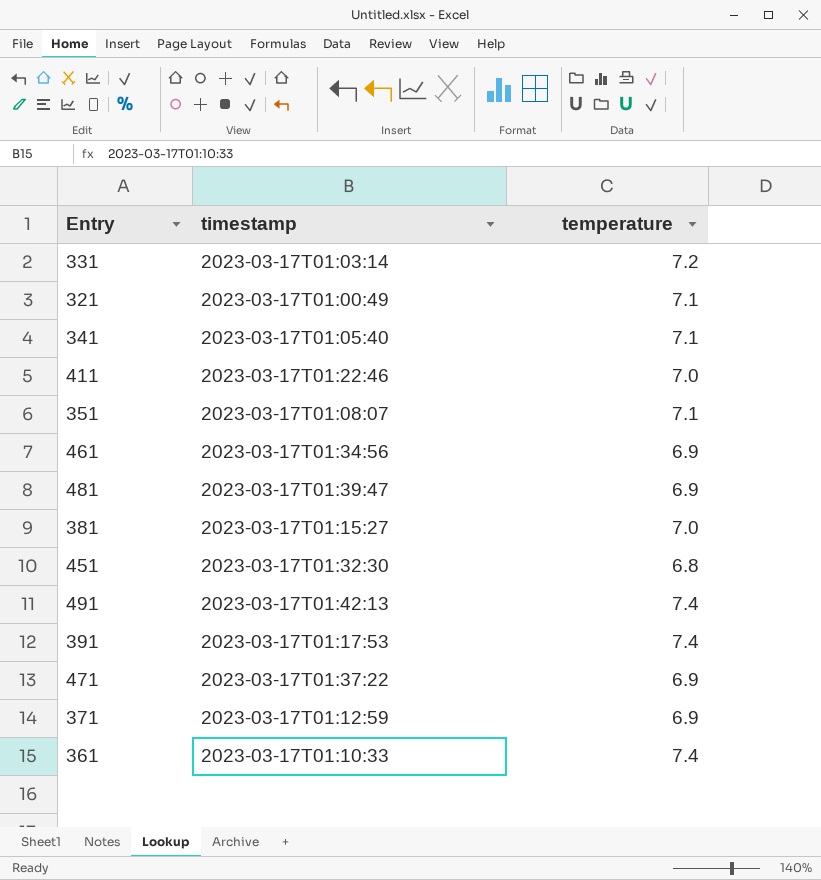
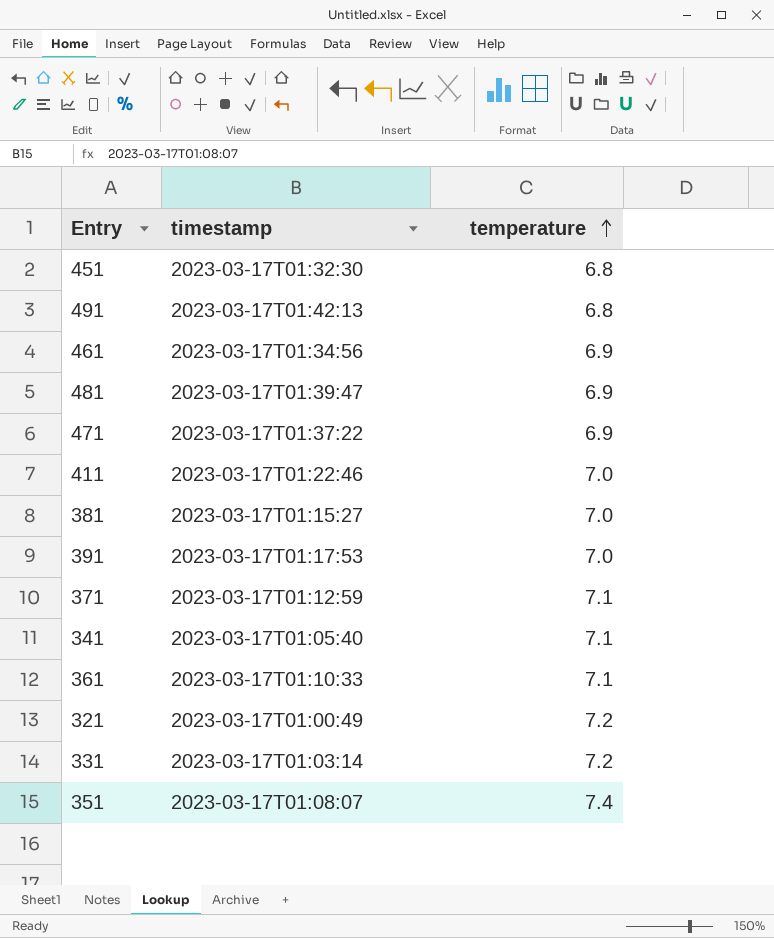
row order: none -> temperature ascending
491 | temperature: 7.4 -> 6.8
391 | temperature: 7.4 -> 7.0
371 | temperature: 6.9 -> 7.1
361 | temperature: 7.4 -> 7.1
321 | temperature: 7.1 -> 7.2
351 | temperature: 7.1 -> 7.4

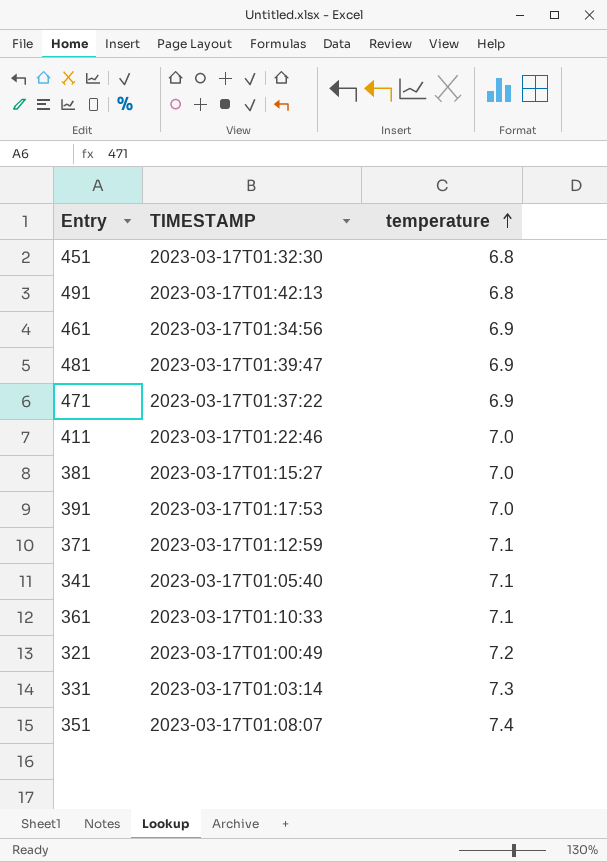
column name: timestamp -> TIMESTAMP
331 | temperature: 7.2 -> 7.3

